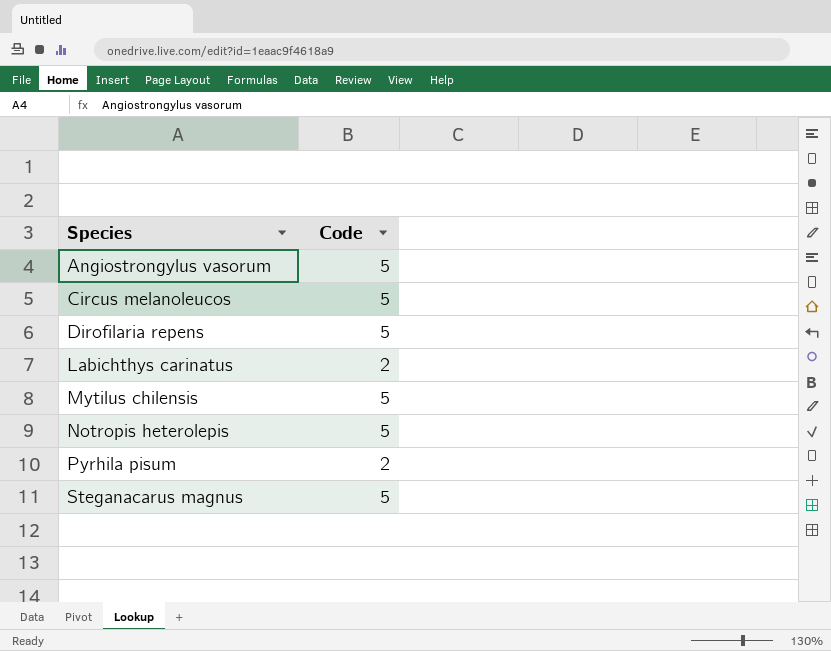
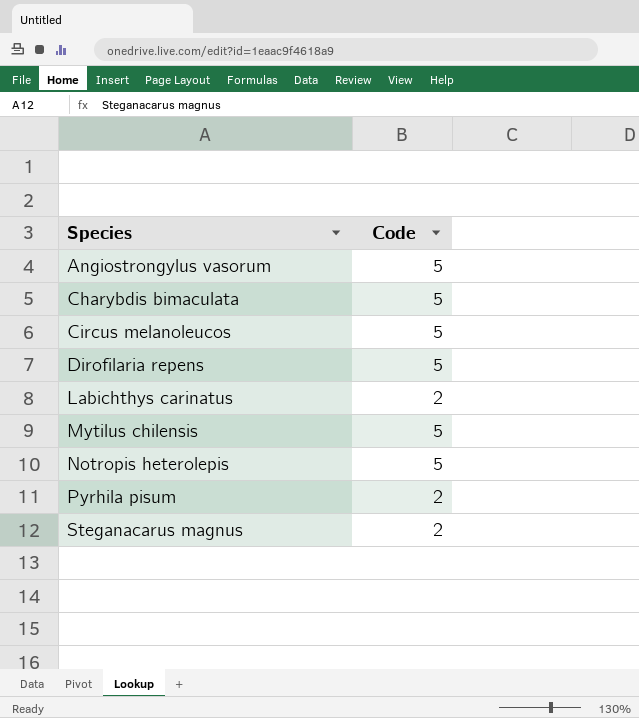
row Charybdis bimaculata: none -> 5
Steganacarus magnus | Code: 5 -> 2

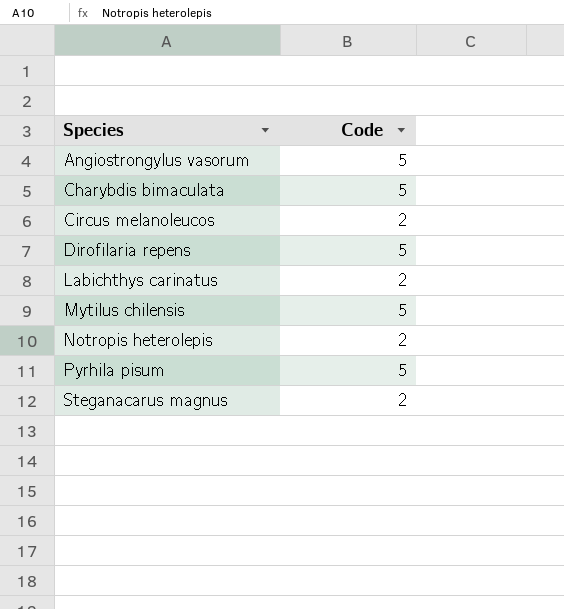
Circus melanoleucos | Code: 5 -> 2
Notropis heterolepis | Code: 5 -> 2
Pyrhila pisum | Code: 2 -> 5

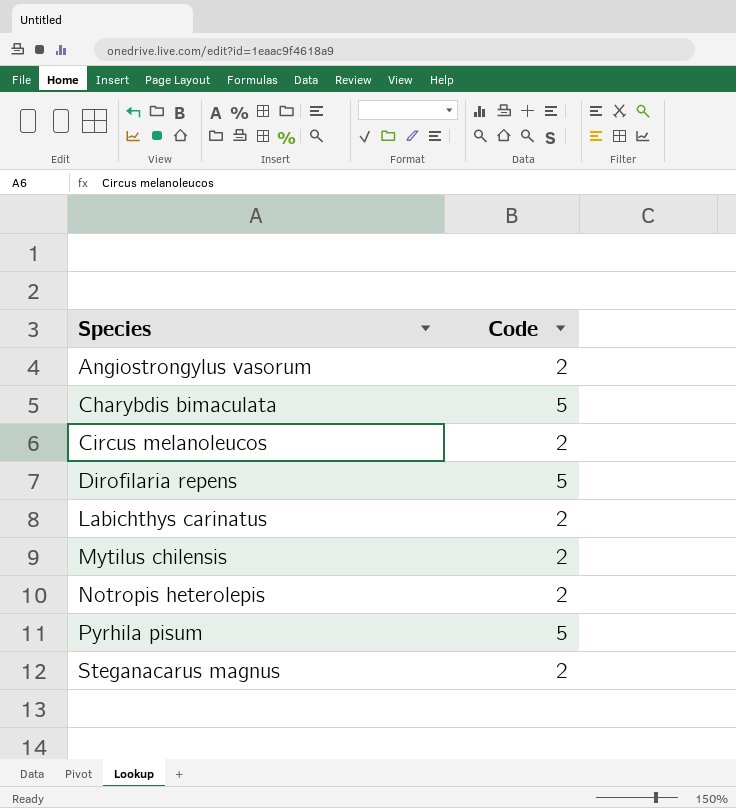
Angiostrongylus vasorum | Code: 5 -> 2
Mytilus chilensis | Code: 5 -> 2

